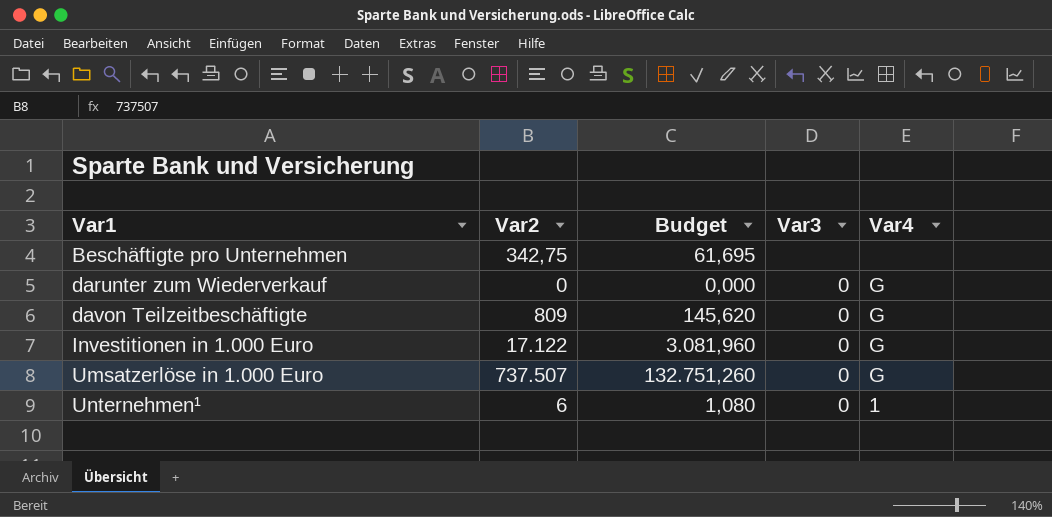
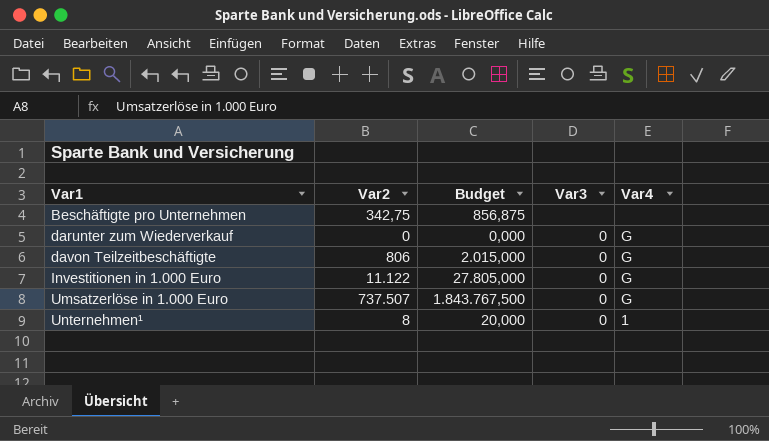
column Budget | formula: [Var2] * 0,18 -> [Var2] * 2,5
davon Teilzeitbeschäftigte | Var2: 809 -> 806
Investitionen in 1.000 Euro | Var2: 17.122 -> 11.122
Unternehmen¹ | Var2: 6 -> 8

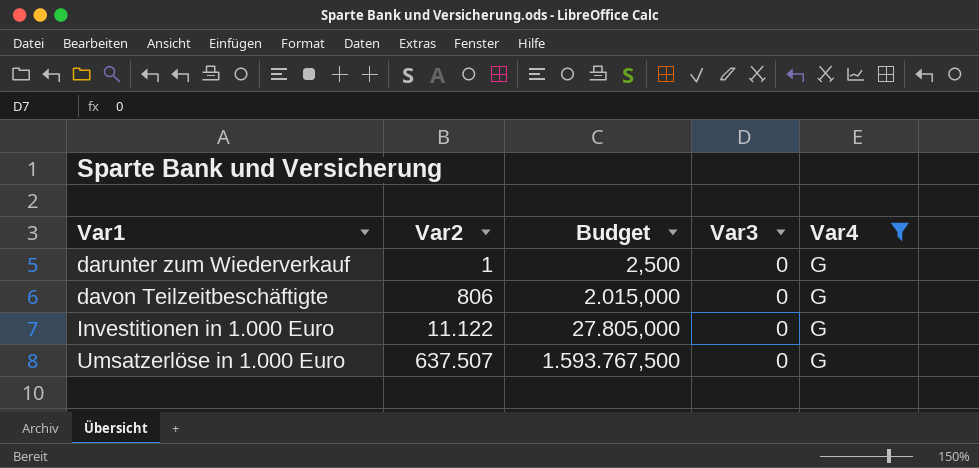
filter: none -> Var4 = G
darunter zum Wiederverkauf | Var2: 0 -> 1
darunter zum Wiederverkauf | Budget: 0,000 -> 2,500
Umsatzerlöse in 1.000 Euro | Var2: 737.507 -> 637.507
Umsatzerlöse in 1.000 Euro | Budget: 1.843.767,500 -> 1.593.767,500

